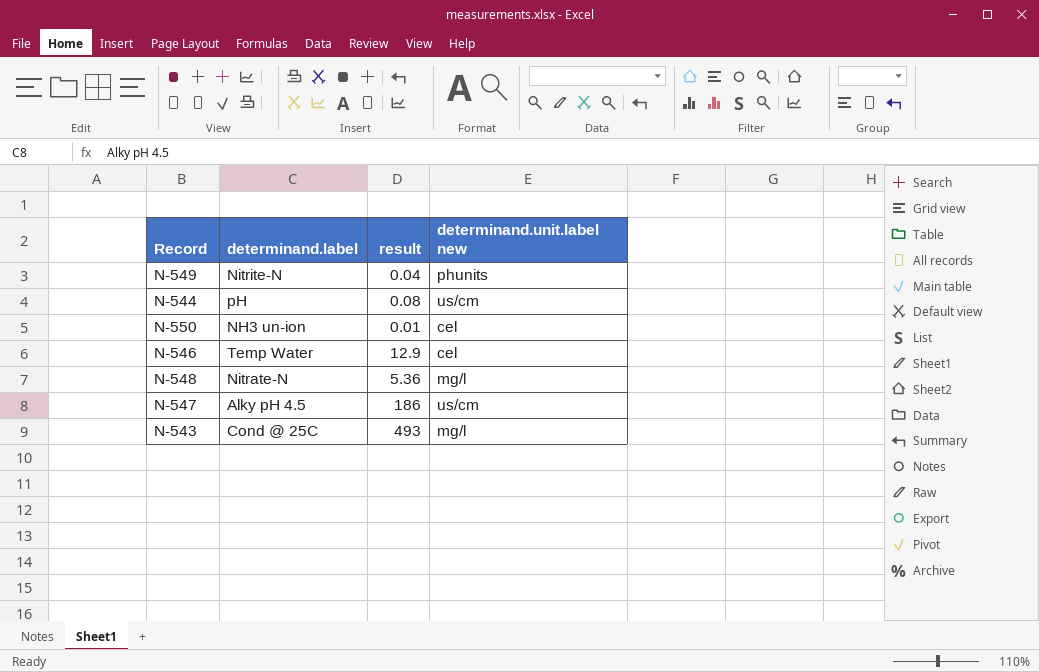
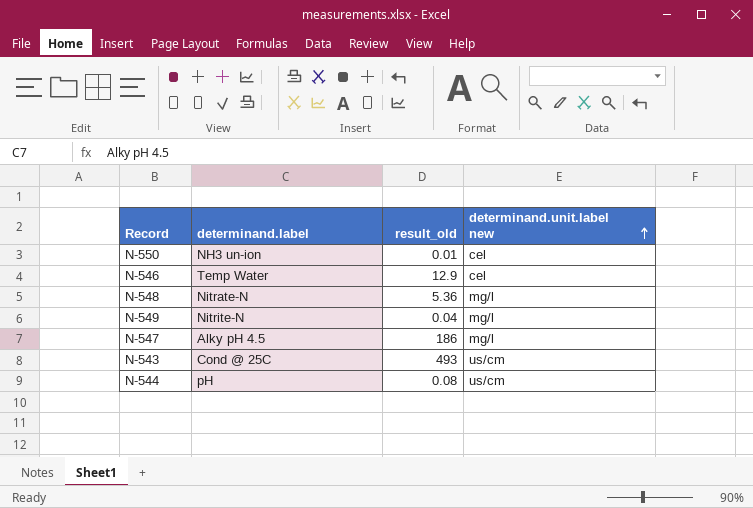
row order: none -> determinand.unit.label new ascending
column name: result -> result_old
N-549 | determinand.unit.label new: phunits -> mg/l
N-547 | determinand.unit.label new: us/cm -> mg/l
N-543 | determinand.unit.label new: mg/l -> us/cm

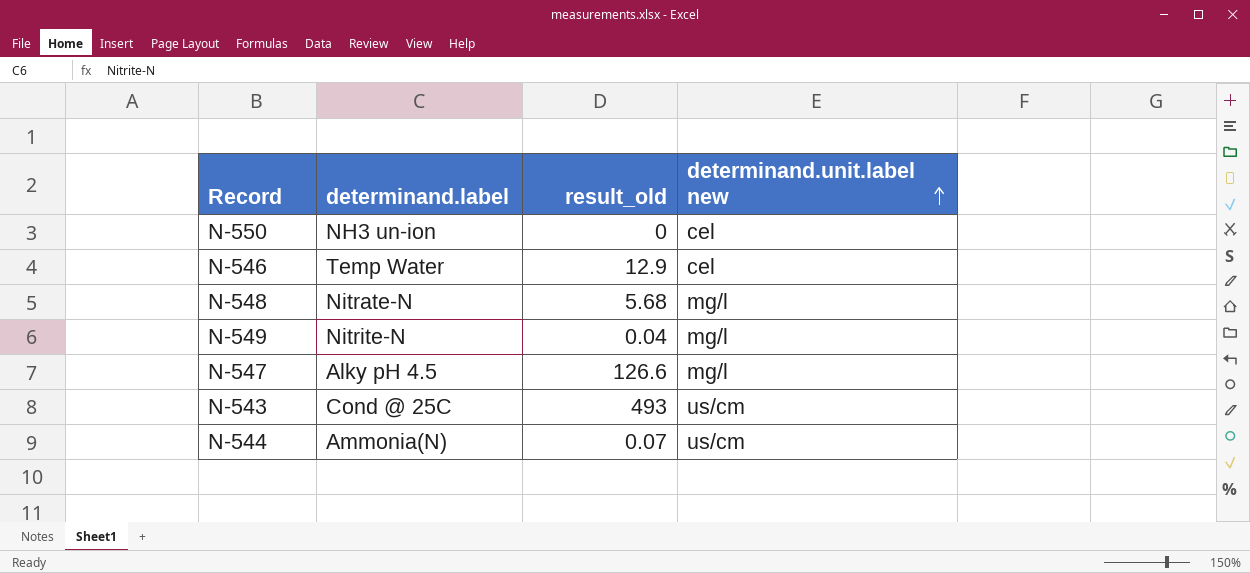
N-550 | result_old: 0.01 -> 0
N-548 | result_old: 5.36 -> 5.68
N-547 | result_old: 186 -> 126.6
N-544 | determinand.label: pH -> Ammonia(N)
N-544 | result_old: 0.08 -> 0.07

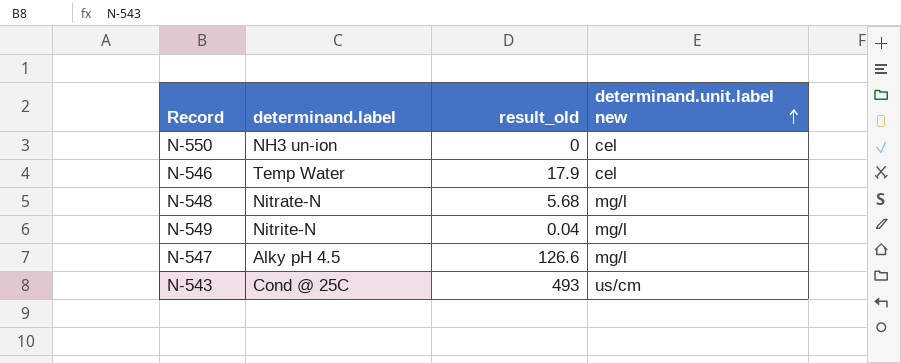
row N-544: Ammonia(N) | 0.07 | us/cm -> none
N-546 | result_old: 12.9 -> 17.9

